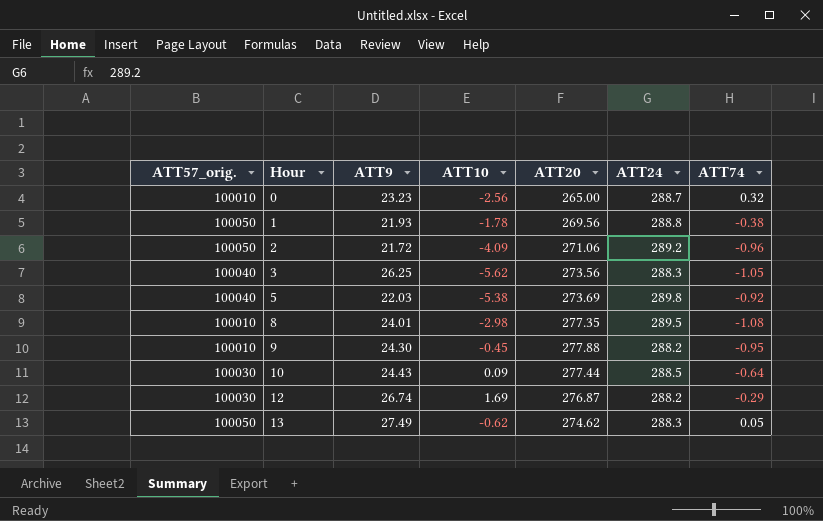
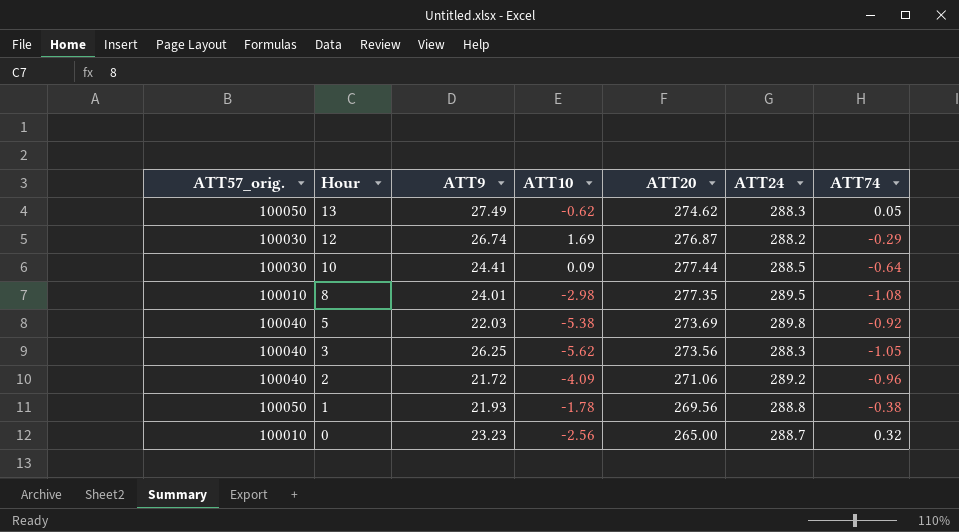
row order: Hour ascending -> Hour descending
row 9: 100010 | 24.30 | -0.45 | 277.88 | 288.2 | -0.95 -> none
10 | ATT9: 24.43 -> 24.41
2 | ATT57_orig.: 100050 -> 100040

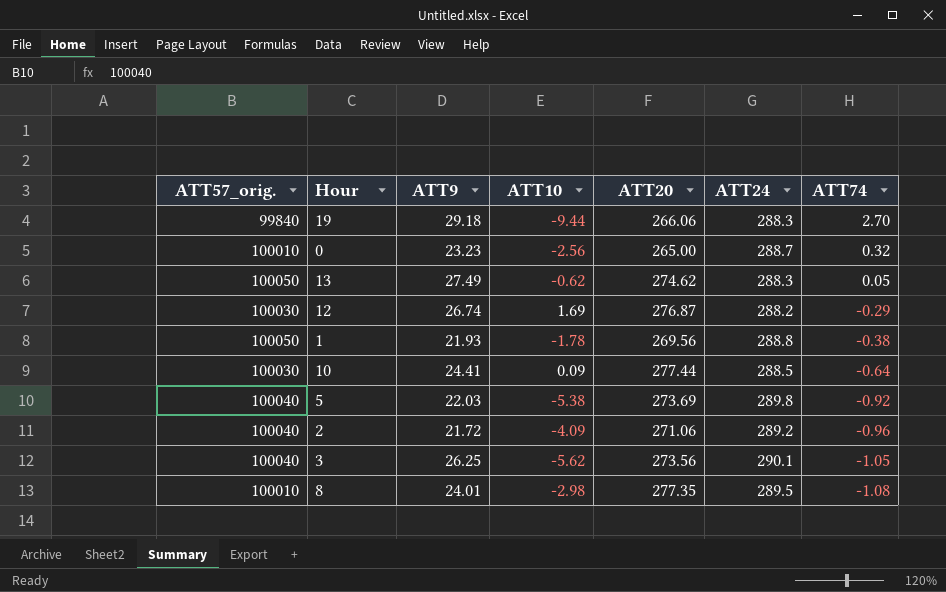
row order: Hour descending -> ATT74 descending
row 19: none -> 99840 | 29.18 | -9.44 | 266.06 | 288.3 | 2.70
3 | ATT24: 288.3 -> 290.1

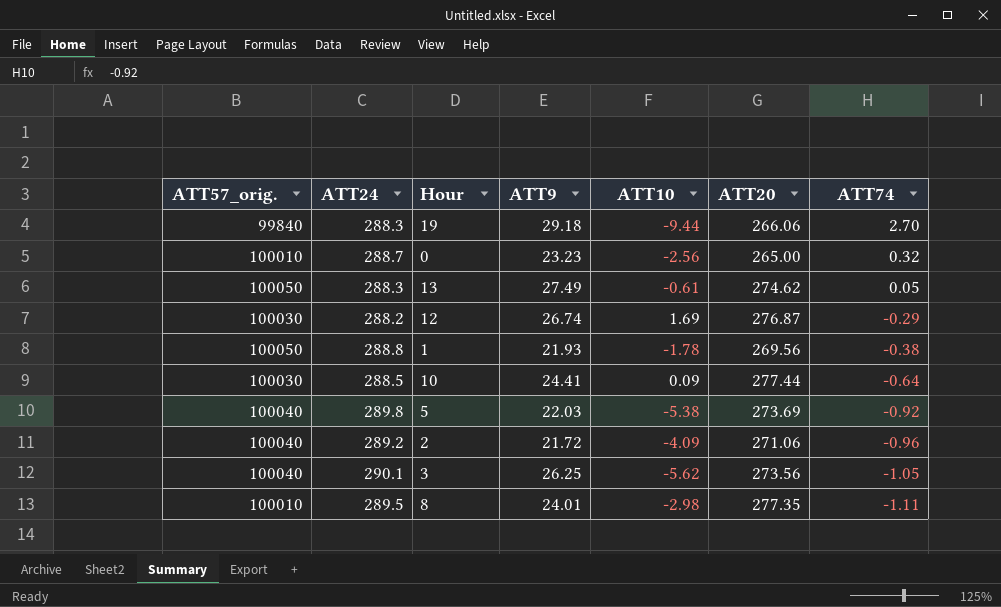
column ATT24 | position: 6 -> 2
13 | ATT10: -0.62 -> -0.61
8 | ATT74: -1.08 -> -1.11

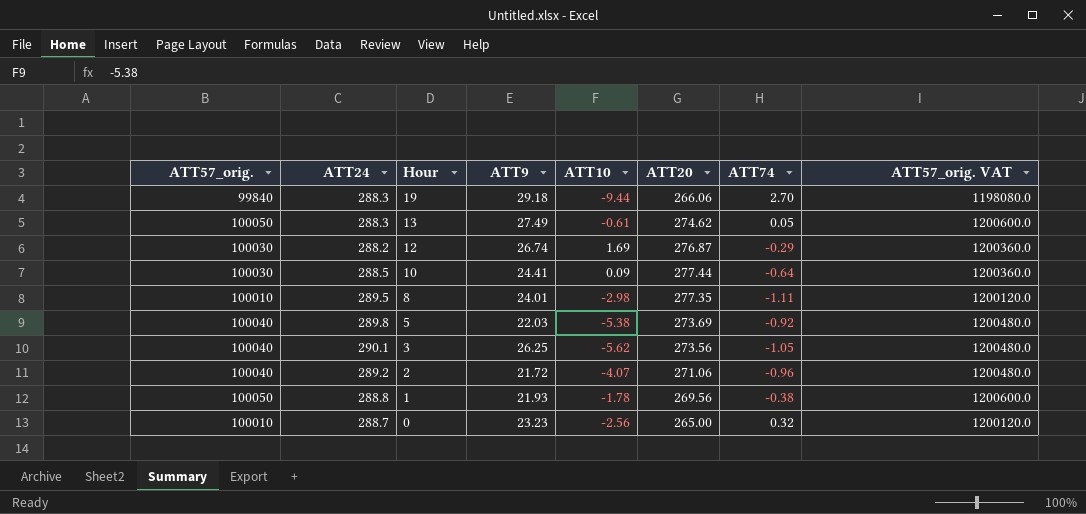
row order: ATT74 descending -> Hour descending
column ATT57_orig. VAT | formula: none -> [ATT57_orig.] * 12
2 | ATT10: -4.09 -> -4.07

